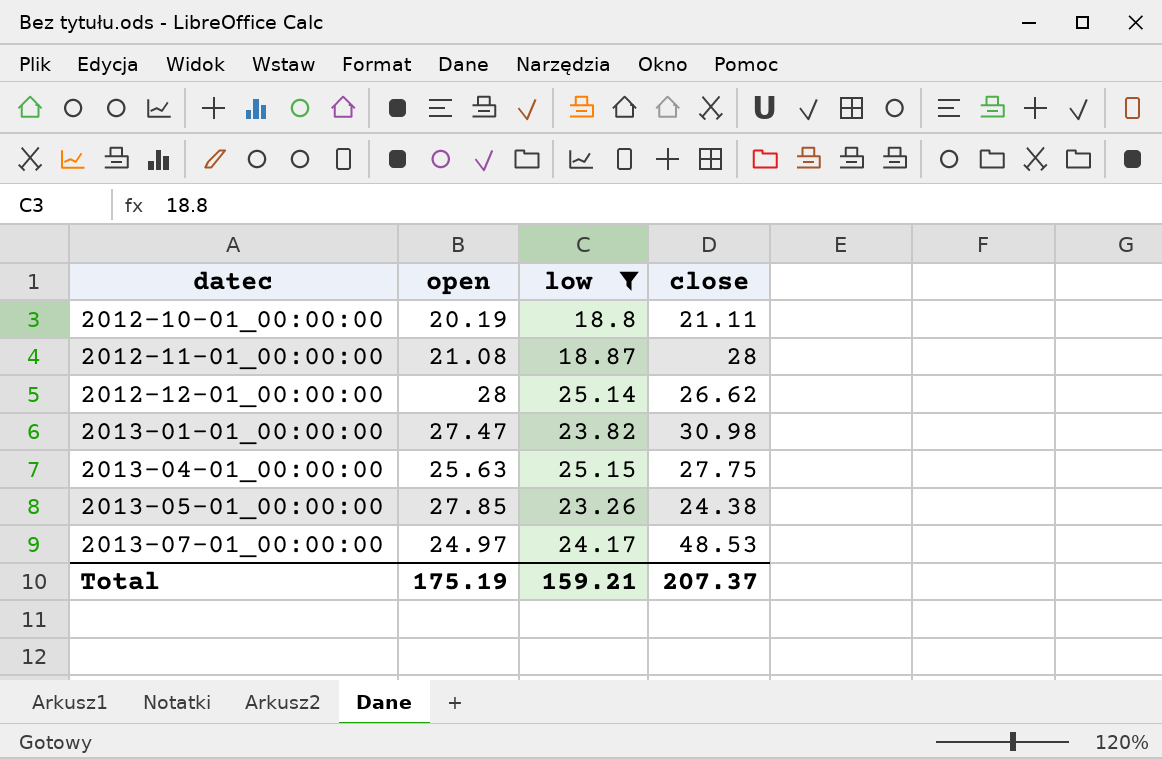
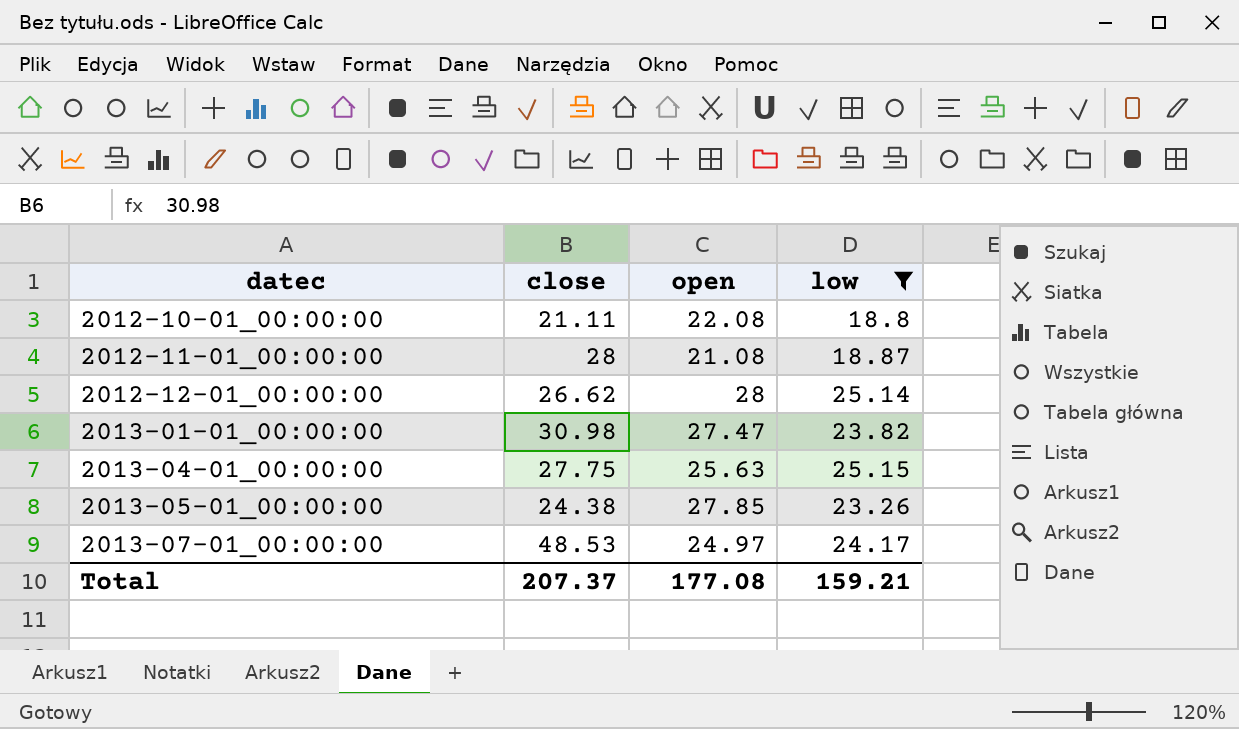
column close | position: 4 -> 2
2012-10-01_00:00:00 | open: 20.19 -> 22.08
Total | open: 175.19 -> 177.08

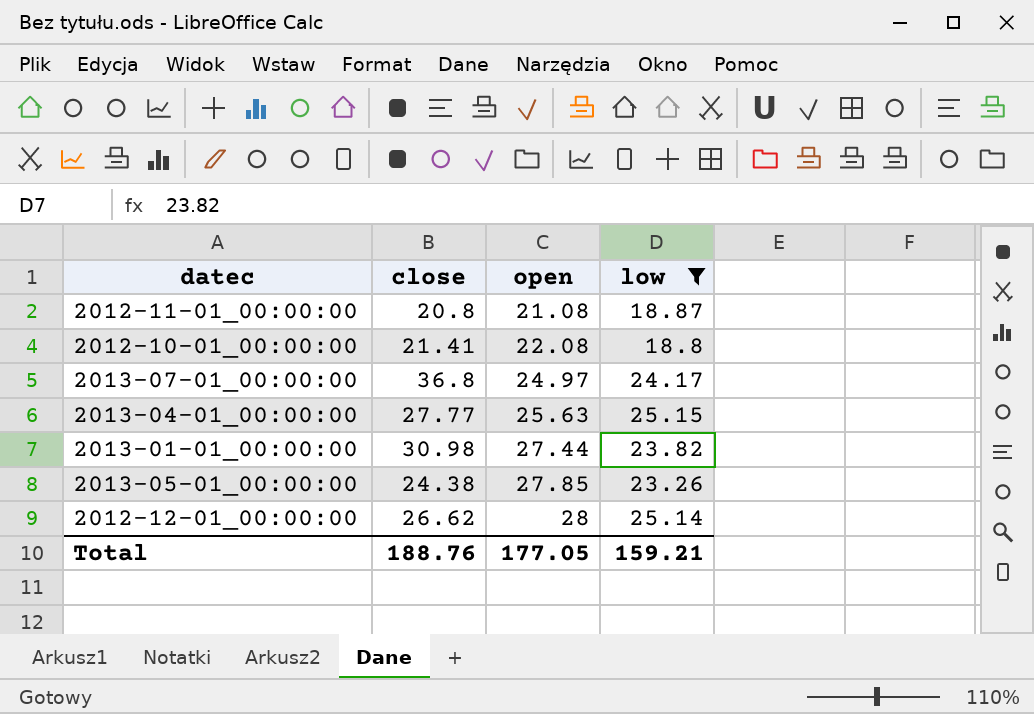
row order: datec ascending -> open ascending
2012-11-01_00:00:00 | close: 28 -> 20.8
2012-10-01_00:00:00 | close: 21.11 -> 21.41
2013-07-01_00:00:00 | close: 48.53 -> 36.8
2013-04-01_00:00:00 | close: 27.75 -> 27.77
2013-01-01_00:00:00 | open: 27.47 -> 27.44
Total | close: 207.37 -> 188.76
Total | open: 177.08 -> 177.05

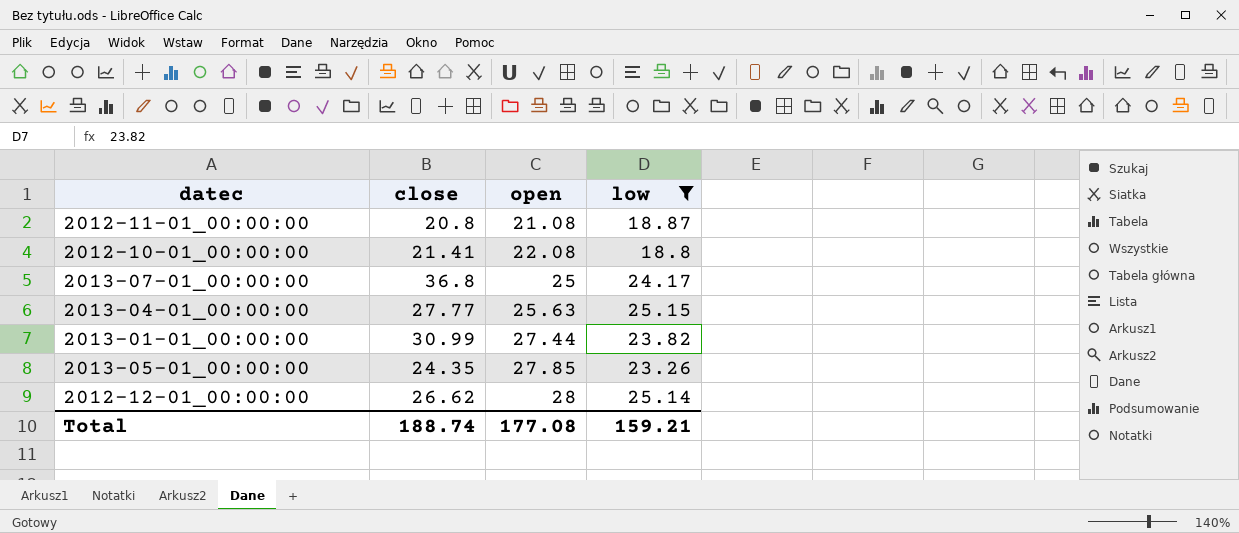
2013-07-01_00:00:00 | open: 24.97 -> 25
2013-01-01_00:00:00 | close: 30.98 -> 30.99
2013-05-01_00:00:00 | close: 24.38 -> 24.35
Total | close: 188.76 -> 188.74
Total | open: 177.05 -> 177.08

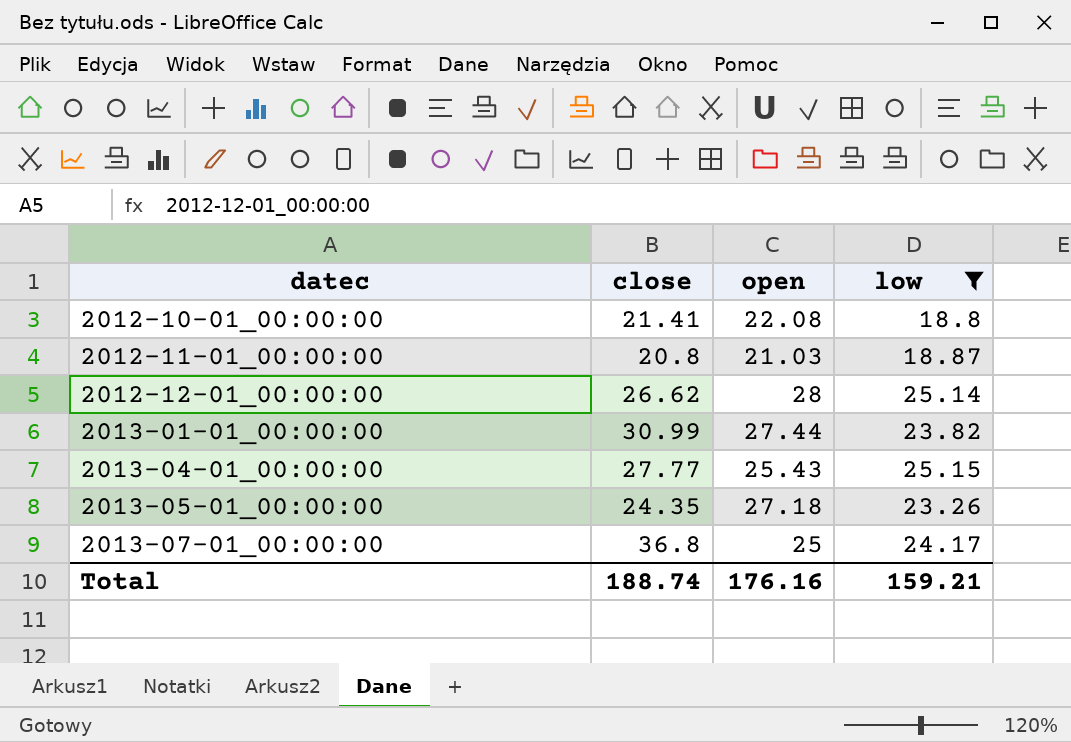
row order: open ascending -> datec ascending
2012-11-01_00:00:00 | open: 21.08 -> 21.03
2013-04-01_00:00:00 | open: 25.63 -> 25.43
2013-05-01_00:00:00 | open: 27.85 -> 27.18
Total | open: 177.08 -> 176.16

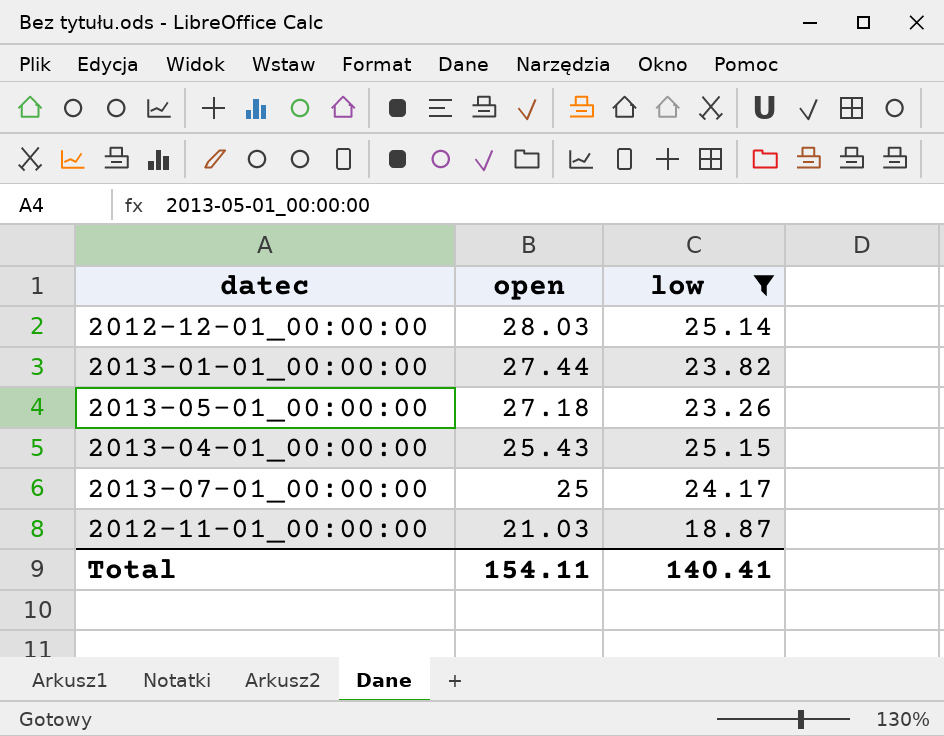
row order: datec ascending -> open descending
column close | position: 2 -> none
row 2012-10-01_00:00:00: 21.41 | 22.08 | 18.8 -> none
2012-12-01_00:00:00 | open: 28 -> 28.03
Total | open: 176.16 -> 154.11
Total | low: 159.21 -> 140.41

